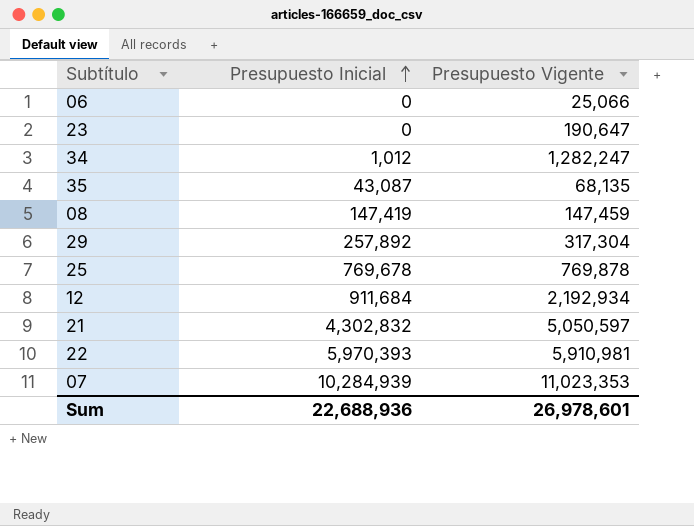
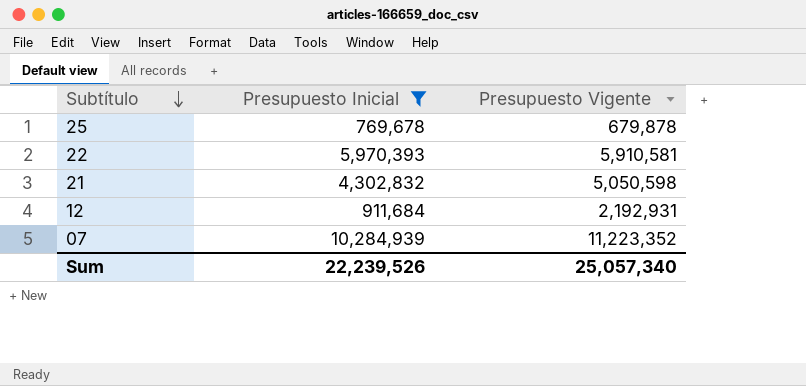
filter: none -> Presupuesto Inicial >= 769,678
row order: Presupuesto Inicial ascending -> Subtítulo descending
25 | Presupuesto Vigente: 769,878 -> 679,878
22 | Presupuesto Vigente: 5,910,981 -> 5,910,581
21 | Presupuesto Vigente: 5,050,597 -> 5,050,598
12 | Presupuesto Vigente: 2,192,934 -> 2,192,931
07 | Presupuesto Vigente: 11,023,353 -> 11,223,352
Sum | Presupuesto Inicial: 22,688,936 -> 22,239,526
Sum | Presupuesto Vigente: 26,978,601 -> 25,057,340

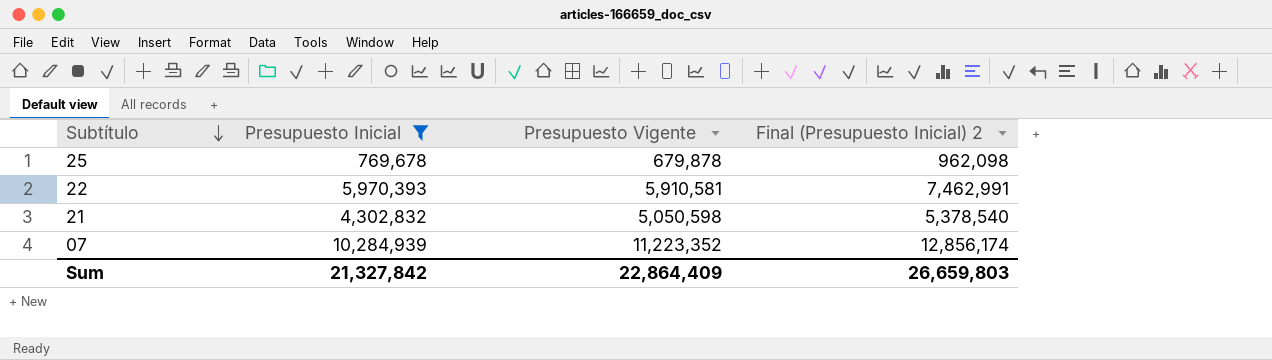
column Final (Presupuesto Inicial) 2 | formula: none -> [Presupuesto Inicial] * 1.25
row 12: 911,684 | 2,192,931 -> none
Sum | Presupuesto Inicial: 22,239,526 -> 21,327,842
Sum | Presupuesto Vigente: 25,057,340 -> 22,864,409

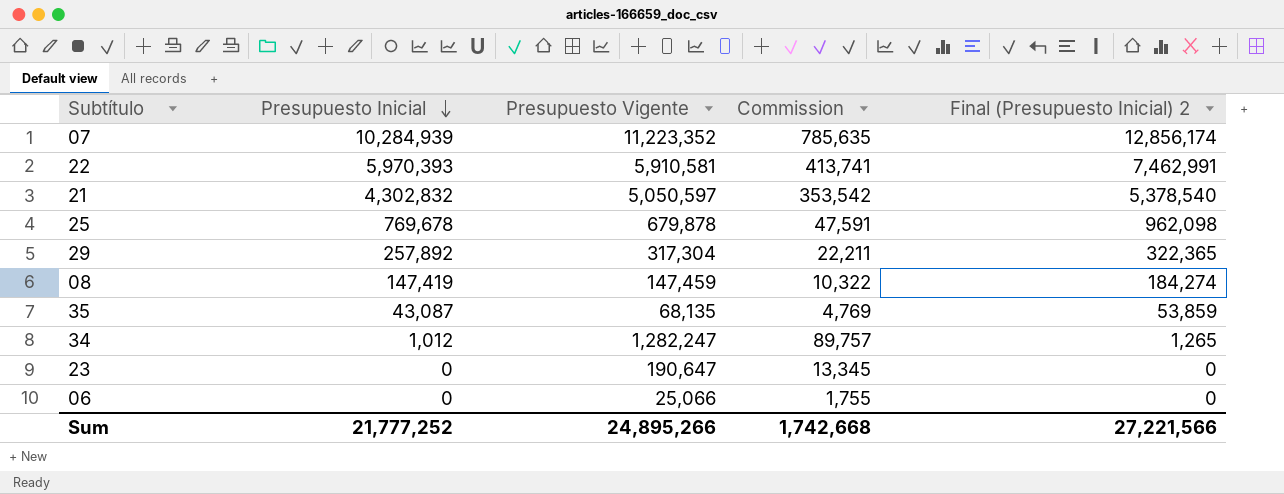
filter: Presupuesto Inicial >= 769,678 -> none
row order: Subtítulo descending -> Presupuesto Inicial descending
column Commission | formula: none -> [Presupuesto Vigente] * 0.07
21 | Presupuesto Vigente: 5,050,598 -> 5,050,597
Sum | Presupuesto Inicial: 21,327,842 -> 21,777,252
Sum | Presupuesto Vigente: 22,864,409 -> 24,895,266
Sum | Final (Presupuesto Inicial) 2: 26,659,803 -> 27,221,566

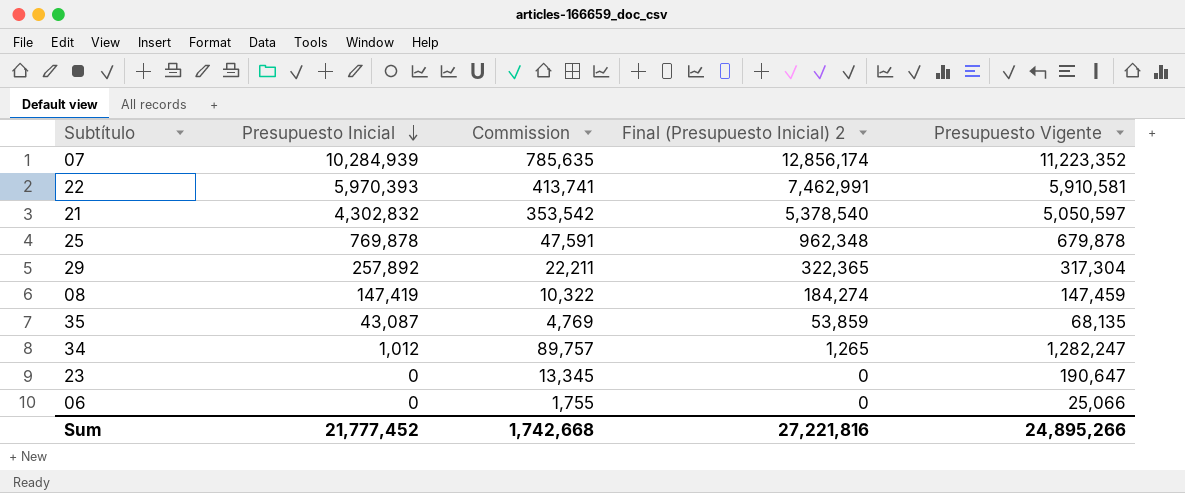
column Presupuesto Vigente | position: 3 -> 5
25 | Presupuesto Inicial: 769,678 -> 769,878
25 | Final (Presupuesto Inicial) 2: 962,098 -> 962,348
Sum | Presupuesto Inicial: 21,777,252 -> 21,777,452
Sum | Final (Presupuesto Inicial) 2: 27,221,566 -> 27,221,816

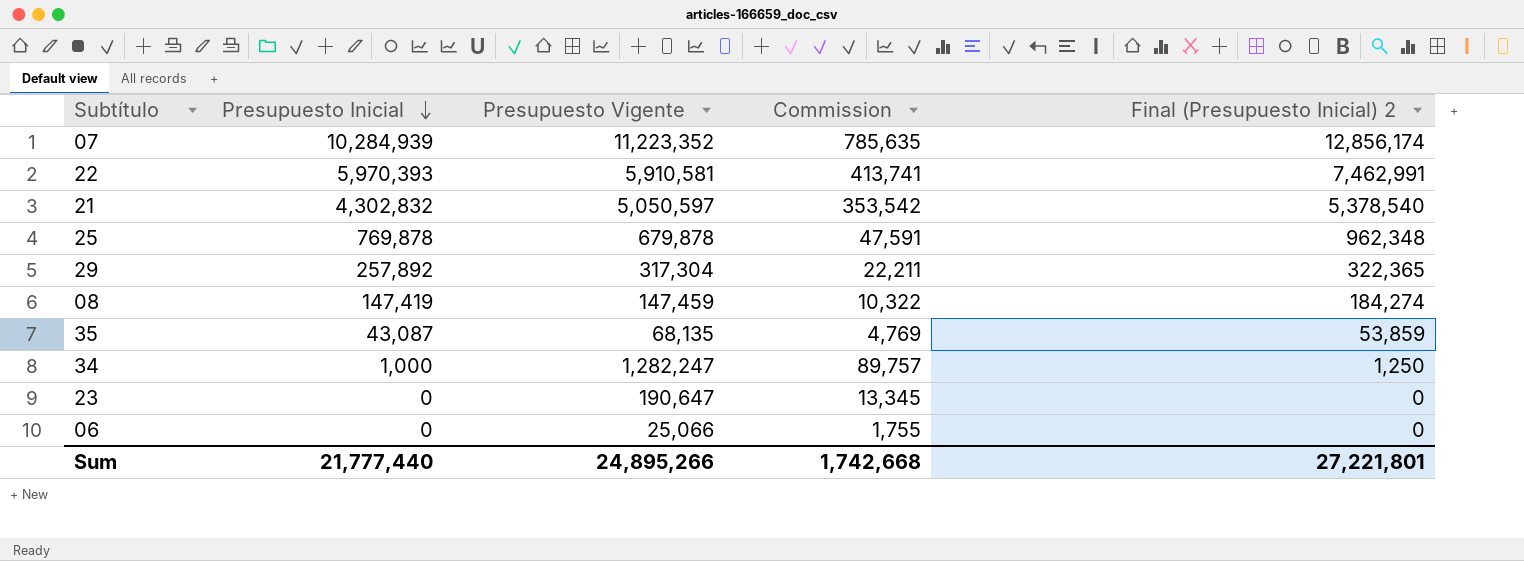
column Presupuesto Vigente | position: 5 -> 3
34 | Presupuesto Inicial: 1,012 -> 1,000
34 | Final (Presupuesto Inicial) 2: 1,265 -> 1,250
Sum | Presupuesto Inicial: 21,777,452 -> 21,777,440
Sum | Final (Presupuesto Inicial) 2: 27,221,816 -> 27,221,801

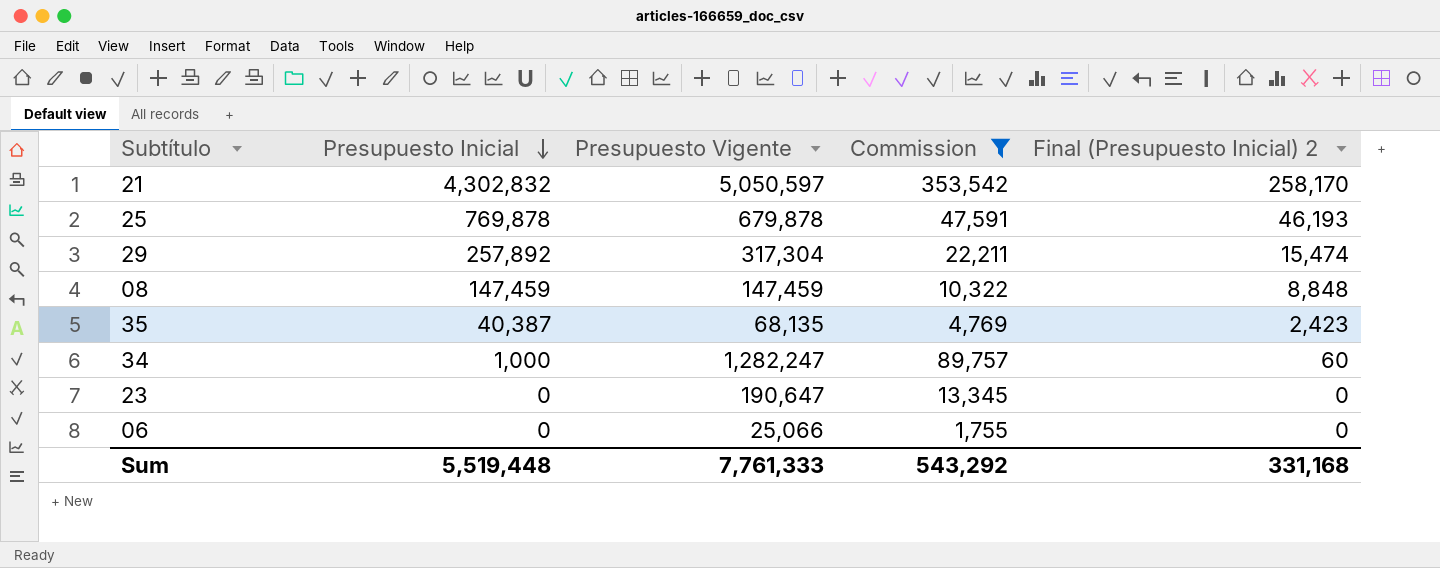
filter: none -> Commission <= 353,542
column Final (Presupuesto Inicial) 2 | formula: [Presupuesto Inicial] * 1.25 -> [Presupuesto Inicial] * 0.06
08 | Presupuesto Inicial: 147,419 -> 147,459
35 | Presupuesto Inicial: 43,087 -> 40,387
Sum | Presupuesto Inicial: 21,777,440 -> 5,519,448
Sum | Presupuesto Vigente: 24,895,266 -> 7,761,333
Sum | Commission: 1,742,668 -> 543,292
Sum | Final (Presupuesto Inicial) 2: 27,221,801 -> 331,168

